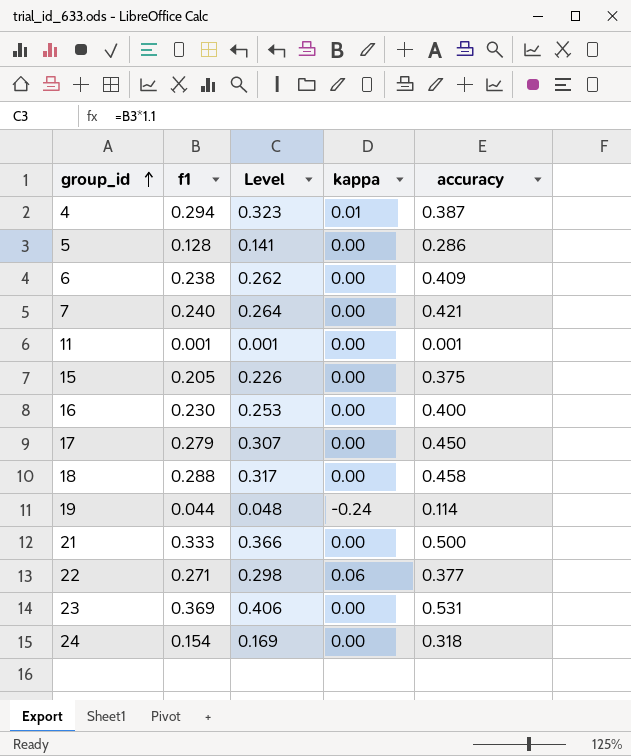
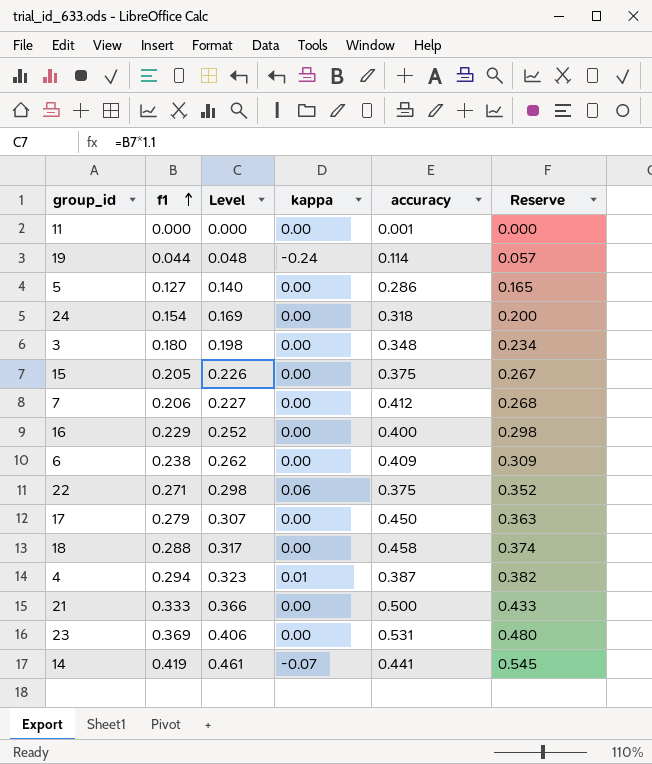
row order: group_id ascending -> f1 ascending
column Reserve | formula: none -> [f1] * 1.3
11 | f1: 0.001 -> 0.000
11 | Level: 0.001 -> 0.000
5 | f1: 0.128 -> 0.127
5 | Level: 0.141 -> 0.140
row 3: none -> 0.180 | 0.198 | 0.00 | 0.348 | 0.234
7 | f1: 0.240 -> 0.206
7 | Level: 0.264 -> 0.227
7 | accuracy: 0.421 -> 0.412
16 | f1: 0.230 -> 0.229
16 | Level: 0.253 -> 0.252
22 | accuracy: 0.377 -> 0.375
row 14: none -> 0.419 | 0.461 | -0.07 | 0.441 | 0.545

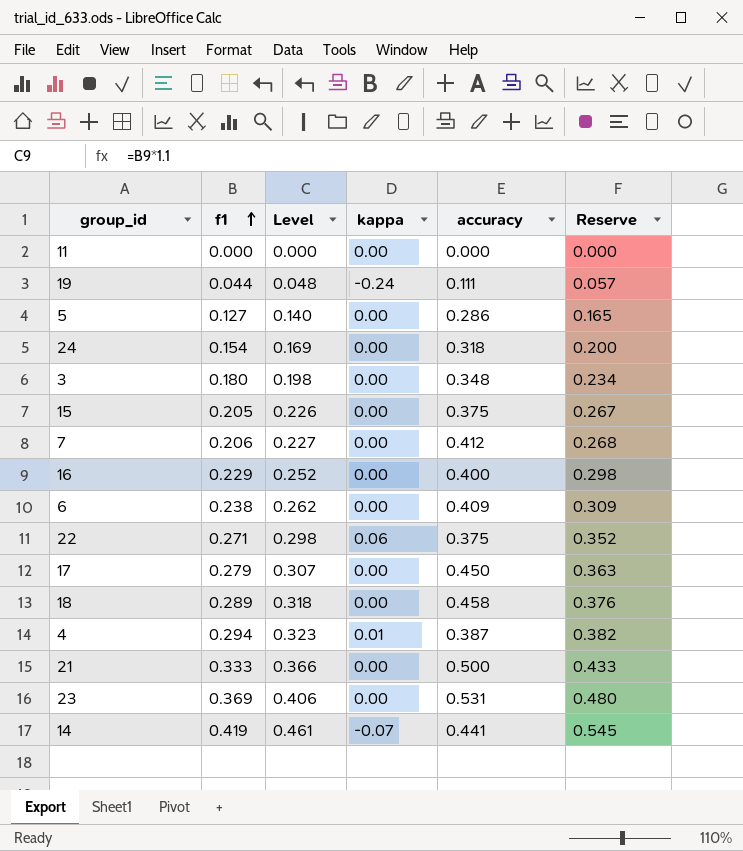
11 | accuracy: 0.001 -> 0.000
19 | accuracy: 0.114 -> 0.111
18 | f1: 0.288 -> 0.289
18 | Level: 0.317 -> 0.318
18 | Reserve: 0.374 -> 0.376

